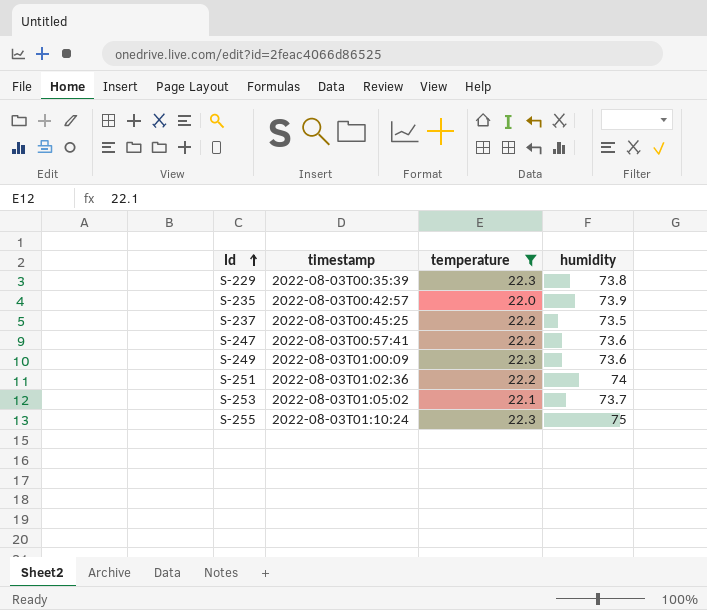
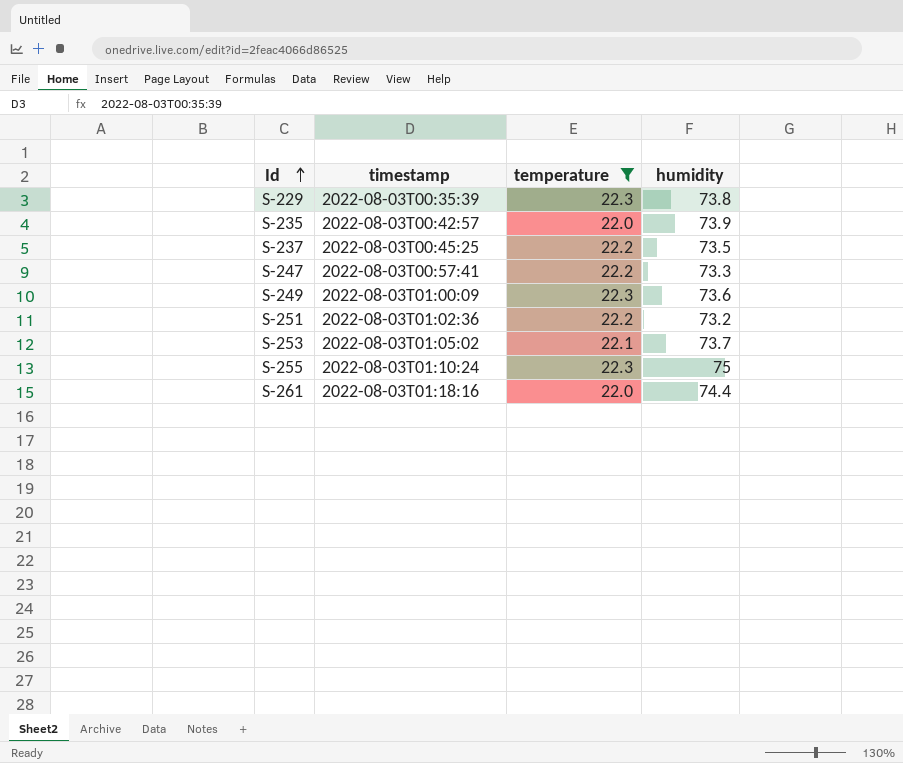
S-247 | humidity: 73.6 -> 73.3
S-251 | humidity: 74 -> 73.2
row S-261: none -> 2022-08-03T01:18:16 | 22.0 | 74.4

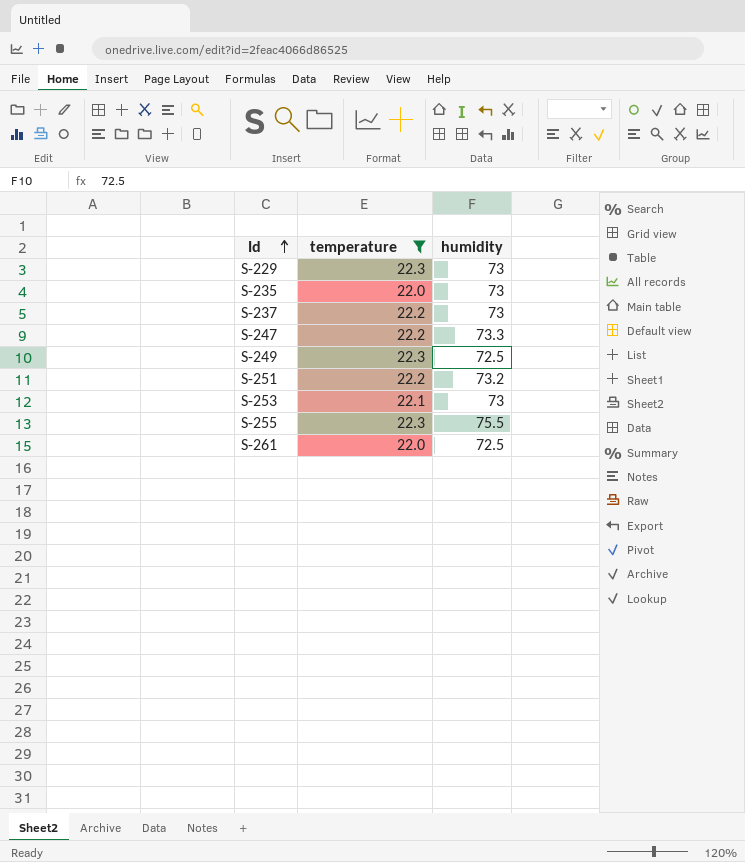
column timestamp | position: 2 -> none
S-229 | humidity: 73.8 -> 73
S-235 | humidity: 73.9 -> 73
S-237 | humidity: 73.5 -> 73
S-249 | humidity: 73.6 -> 72.5
S-253 | humidity: 73.7 -> 73
S-255 | humidity: 75 -> 75.5
S-261 | humidity: 74.4 -> 72.5

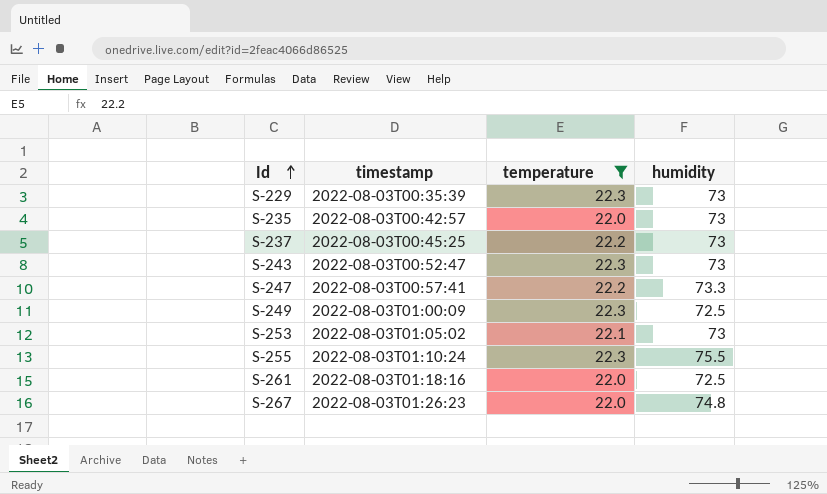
column timestamp | position: none -> 2
row S-251: 22.2 | 73.2 -> none
row S-243: none -> 2022-08-03T00:52:47 | 22.3 | 73
row S-267: none -> 2022-08-03T01:26:23 | 22.0 | 74.8

